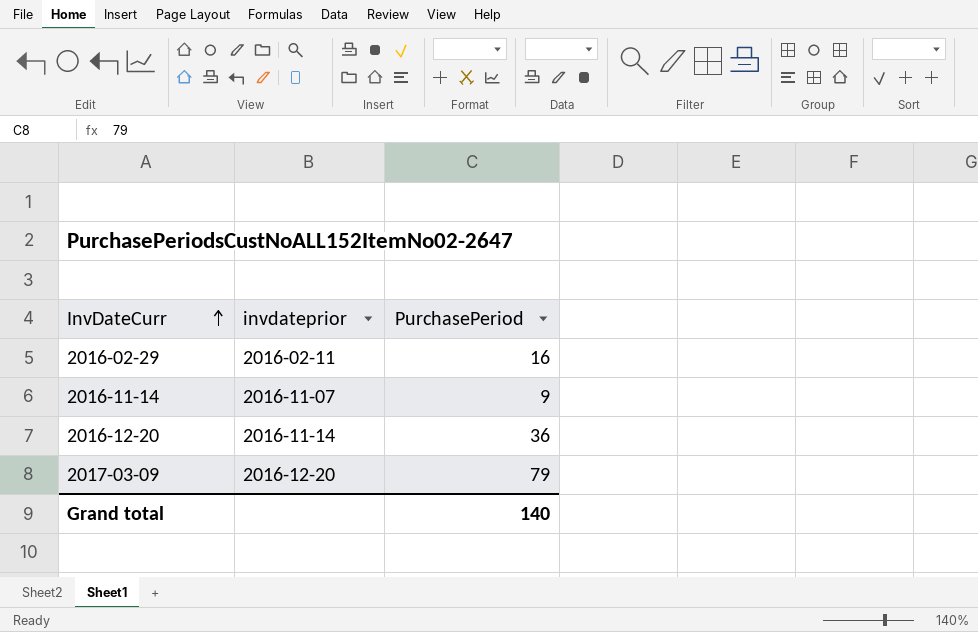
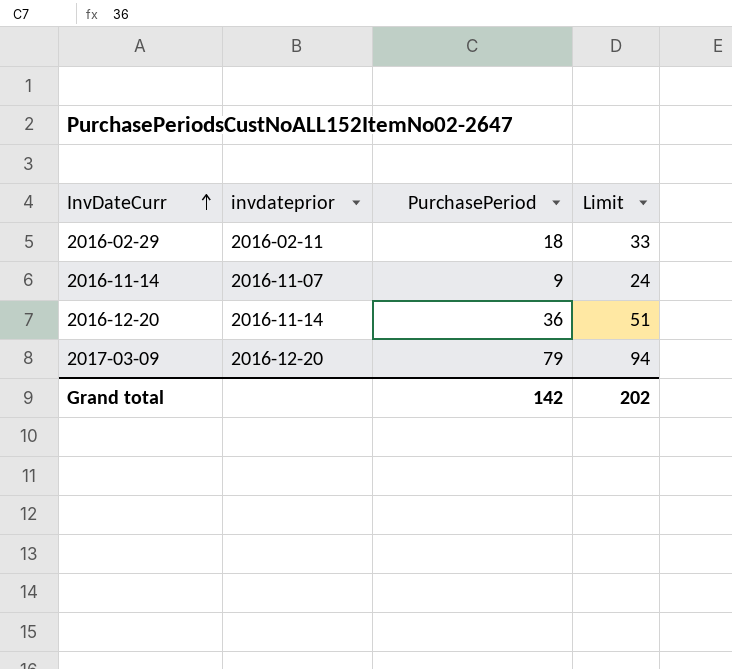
column Limit | formula: none -> [PurchasePeriod] + 15
2016-02-29 | PurchasePeriod: 16 -> 18
Grand total | PurchasePeriod: 140 -> 142

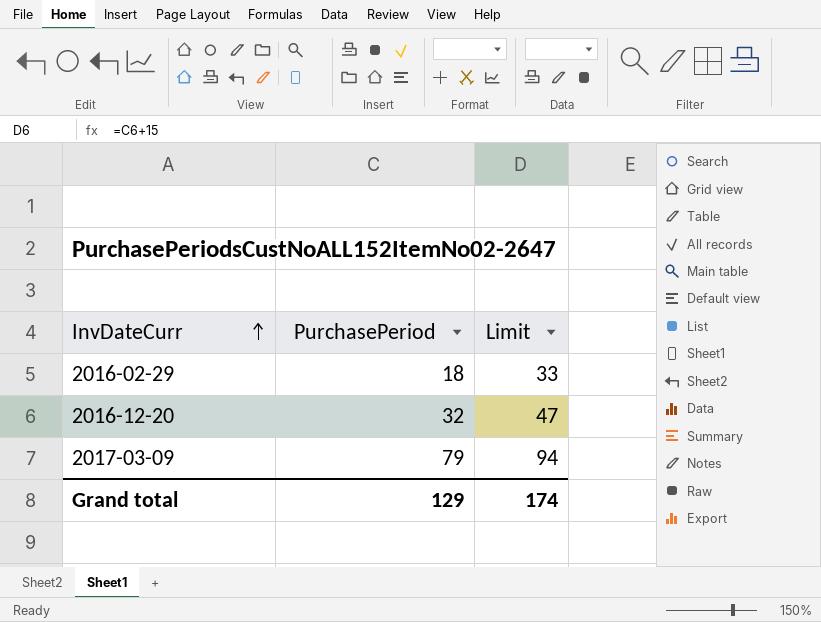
column invdateprior | position: 2 -> none
row 2016-11-14: 2016-11-07 | 9 | 24 -> none
2016-12-20 | PurchasePeriod: 36 -> 32
2016-12-20 | Limit: 51 -> 47
Grand total | PurchasePeriod: 142 -> 129
Grand total | Limit: 202 -> 174

